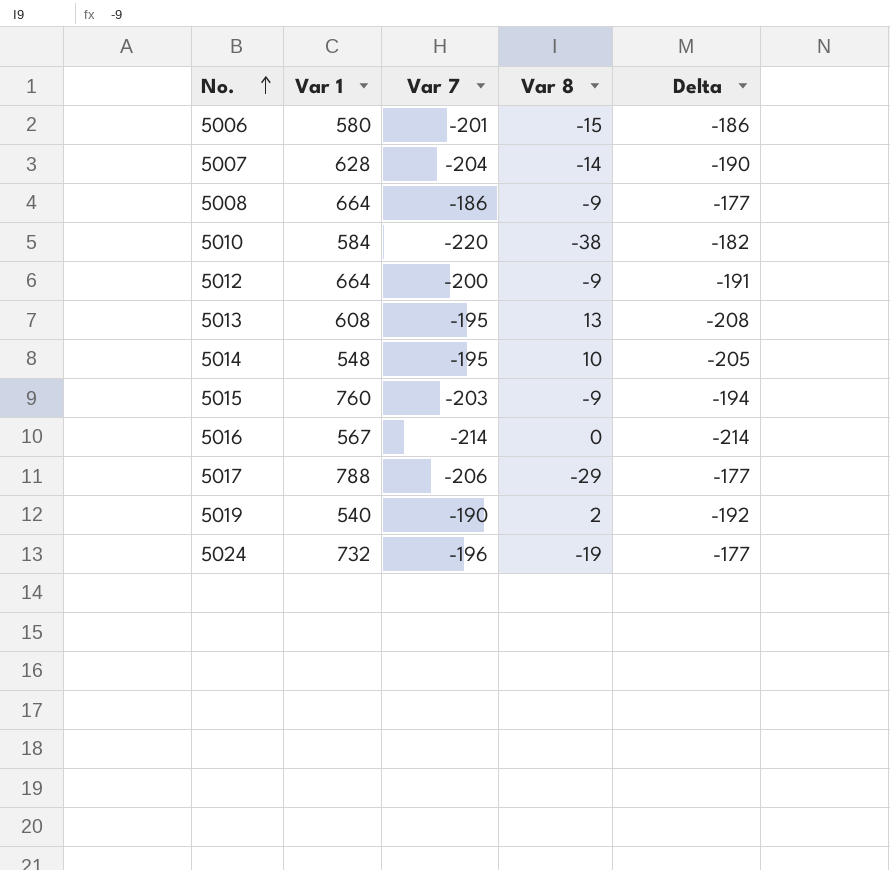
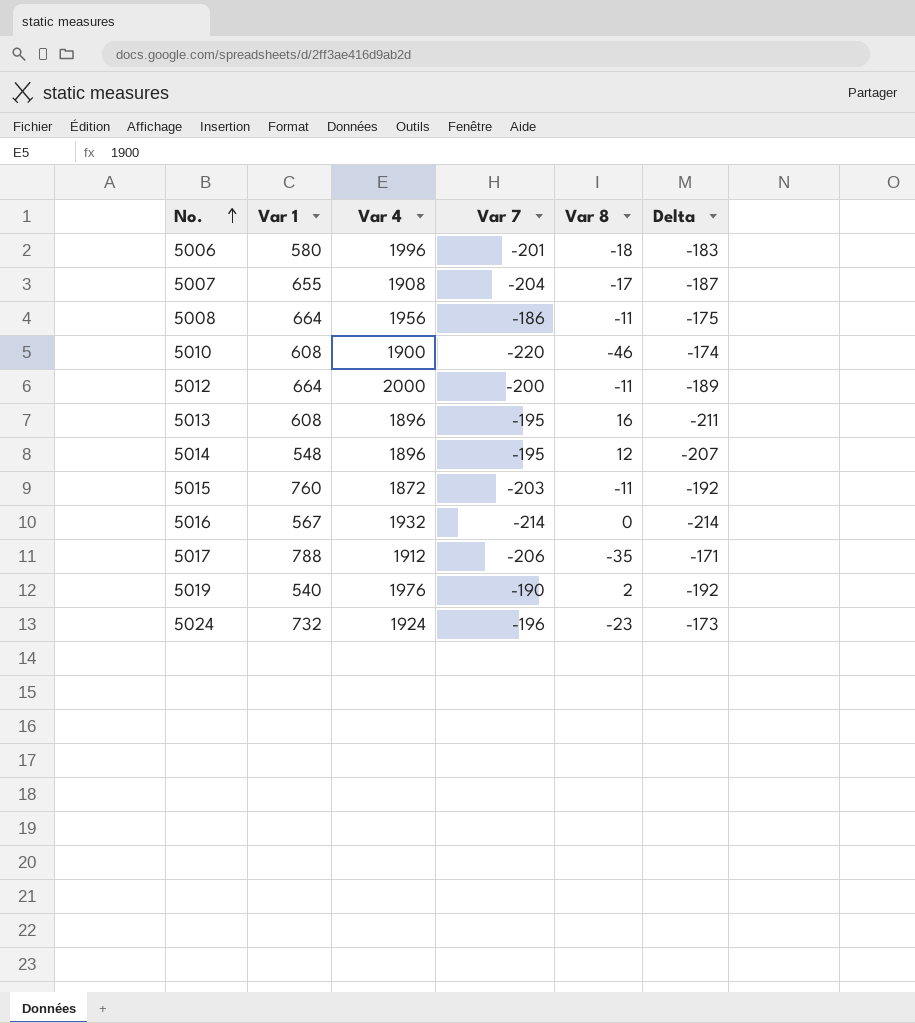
column Var 4 | position: none -> 3
5006 | Var 8: -15 -> -18
5006 | Delta: -186 -> -183
5007 | Var 1: 628 -> 655
5007 | Var 8: -14 -> -17
5007 | Delta: -190 -> -187
5008 | Var 8: -9 -> -11
5008 | Delta: -177 -> -175
5010 | Var 1: 584 -> 608
5010 | Var 8: -38 -> -46
5010 | Delta: -182 -> -174
5012 | Var 8: -9 -> -11
5012 | Delta: -191 -> -189
5013 | Var 8: 13 -> 16
5013 | Delta: -208 -> -211
5014 | Var 8: 10 -> 12
5014 | Delta: -205 -> -207
5015 | Var 8: -9 -> -11
5015 | Delta: -194 -> -192
5017 | Var 8: -29 -> -35
5017 | Delta: -177 -> -171
5024 | Var 8: -19 -> -23
5024 | Delta: -177 -> -173

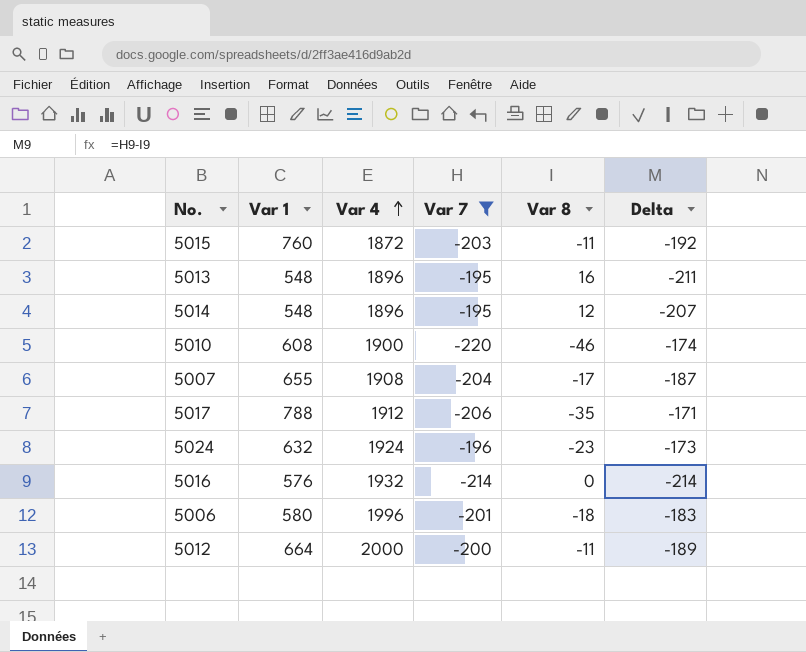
filter: none -> Var 7 <= -195
row order: No. ascending -> Var 4 ascending
5013 | Var 1: 608 -> 548
5024 | Var 1: 732 -> 632
5016 | Var 1: 567 -> 576

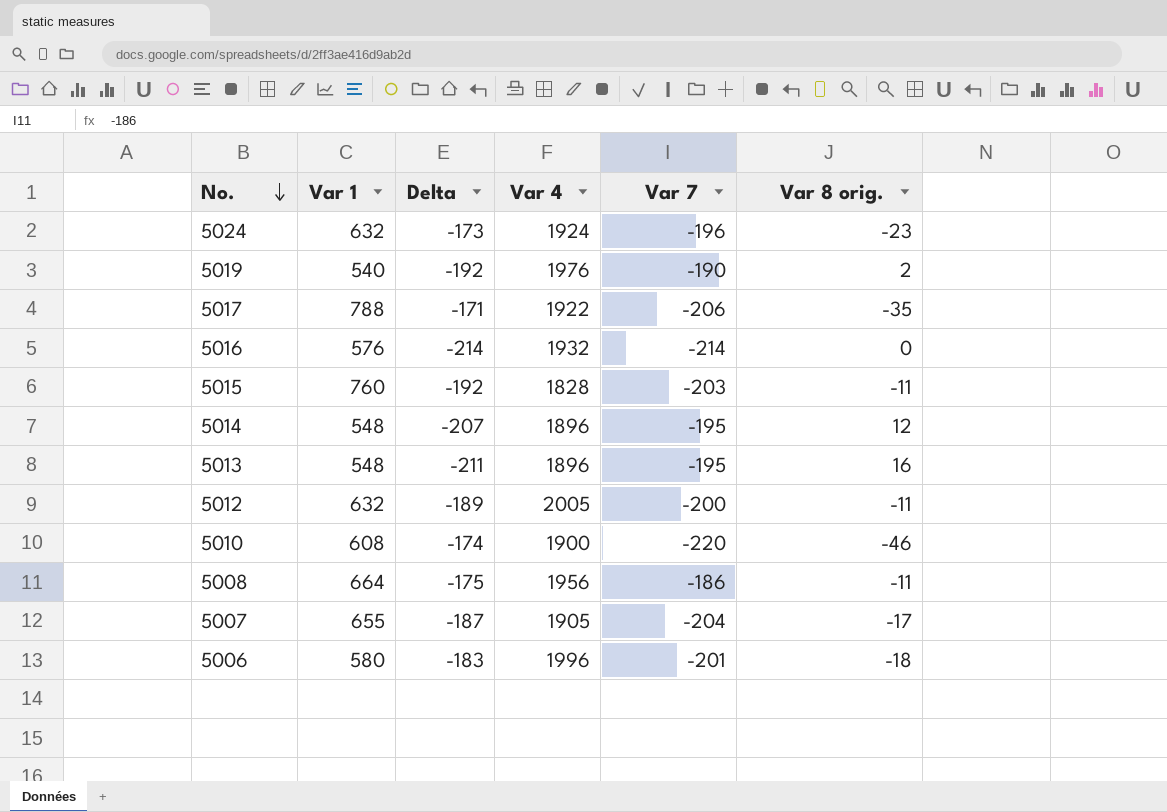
filter: Var 7 <= -195 -> none
row order: Var 4 ascending -> No. descending
column Delta | position: 6 -> 3
column name: Var 8 -> Var 8 orig.
5017 | Var 4: 1912 -> 1922
5015 | Var 4: 1872 -> 1828
5012 | Var 1: 664 -> 632
5012 | Var 4: 2000 -> 2005
5007 | Var 4: 1908 -> 1905

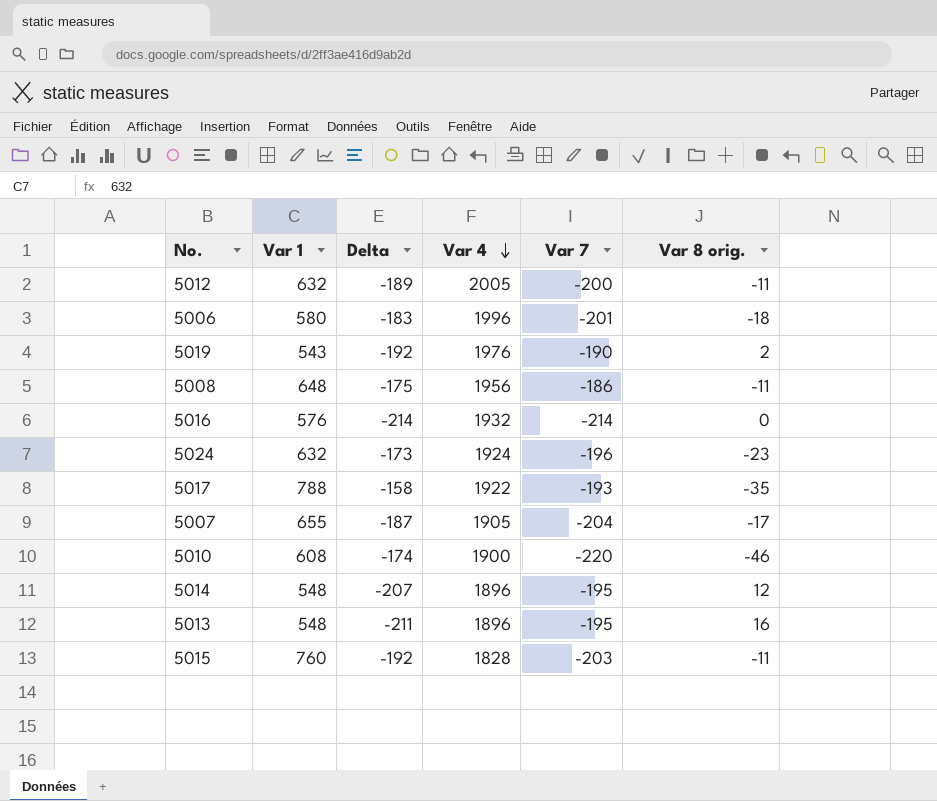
row order: No. descending -> Var 4 descending
5019 | Var 1: 540 -> 543
5008 | Var 1: 664 -> 648
5017 | Delta: -171 -> -158
5017 | Var 7: -206 -> -193

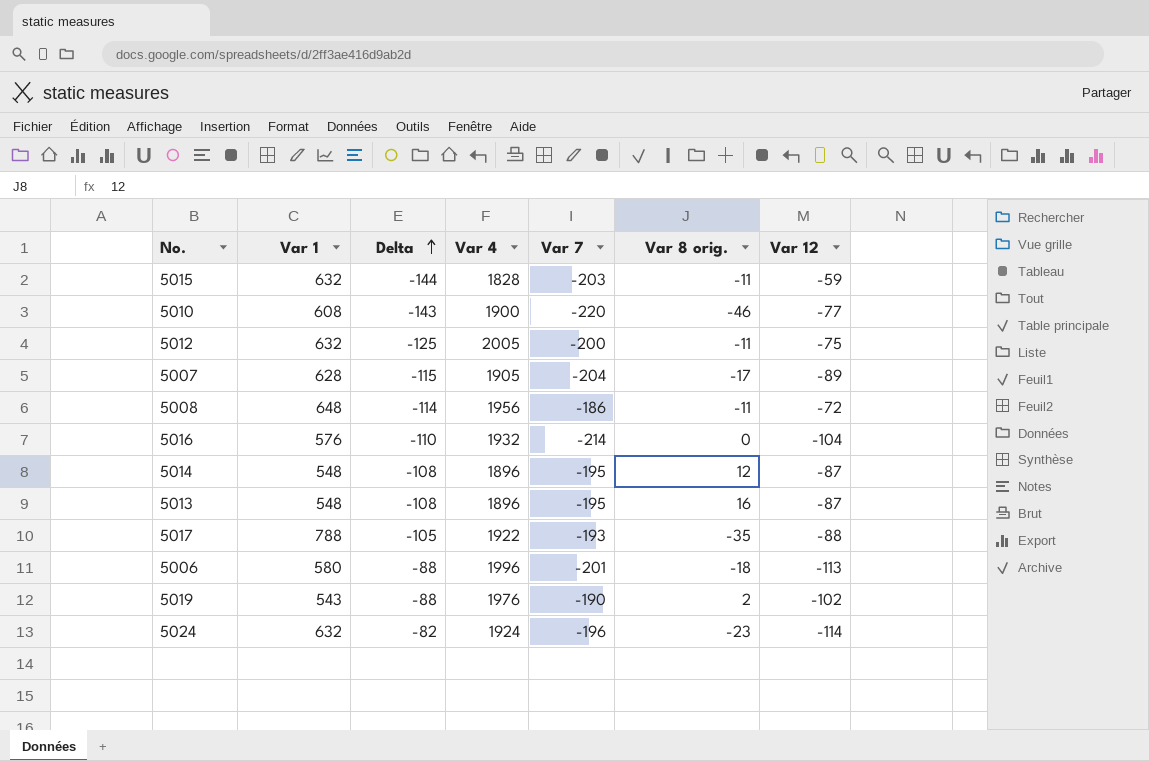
row order: Var 4 descending -> Delta ascending
column Delta | formula: [Var 7] - [Var 8 orig.] -> [Var 7] - [Var 12]
column Var 12 | position: none -> 7
5015 | Var 1: 760 -> 632
5007 | Var 1: 655 -> 628

